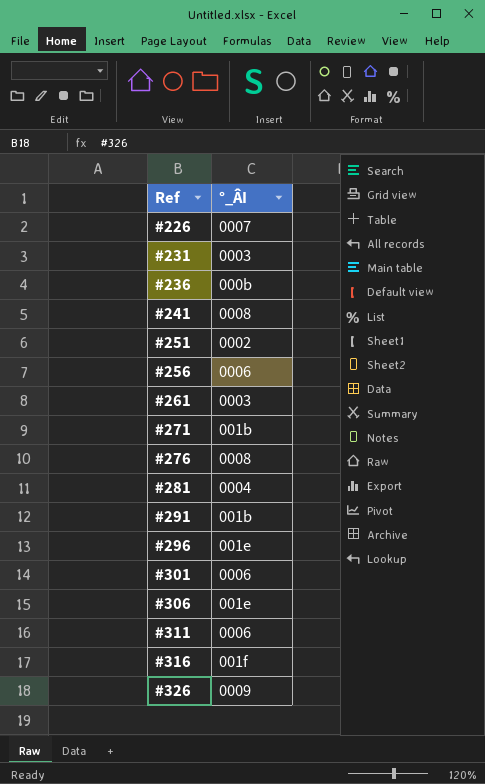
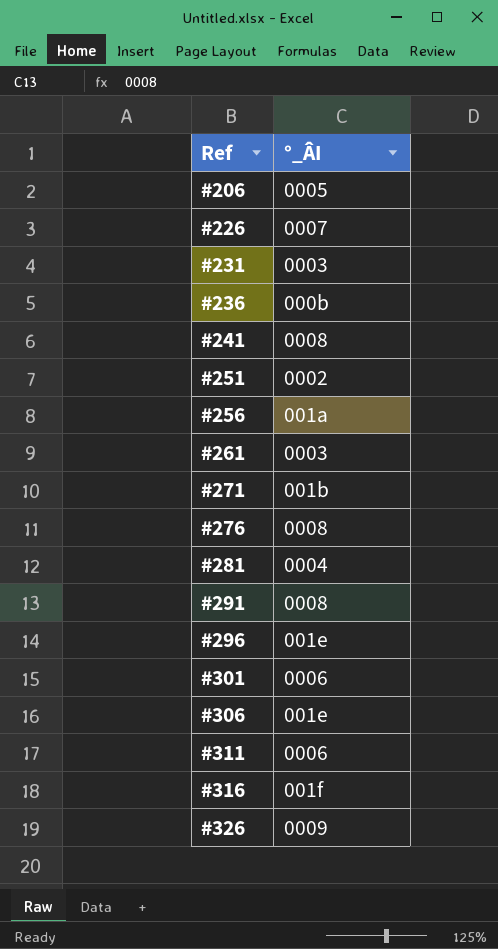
row #206: none -> 0005
#256 | °_ÂI: 0006 -> 001a
#291 | °_ÂI: 001b -> 0008

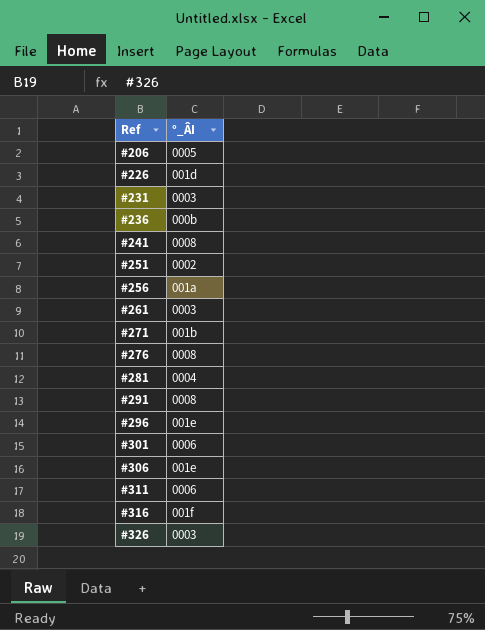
#226 | °_ÂI: 0007 -> 001d
#326 | °_ÂI: 0009 -> 0003

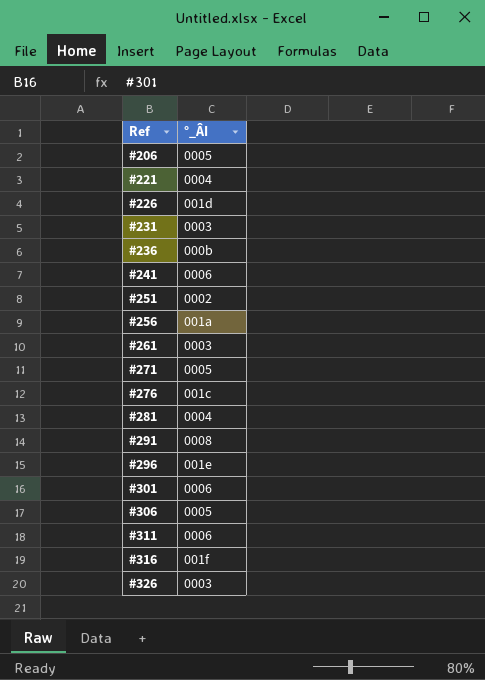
row #221: none -> 0004
#241 | °_ÂI: 0008 -> 0006
#271 | °_ÂI: 001b -> 0005
#276 | °_ÂI: 0008 -> 001c
#306 | °_ÂI: 001e -> 0005

